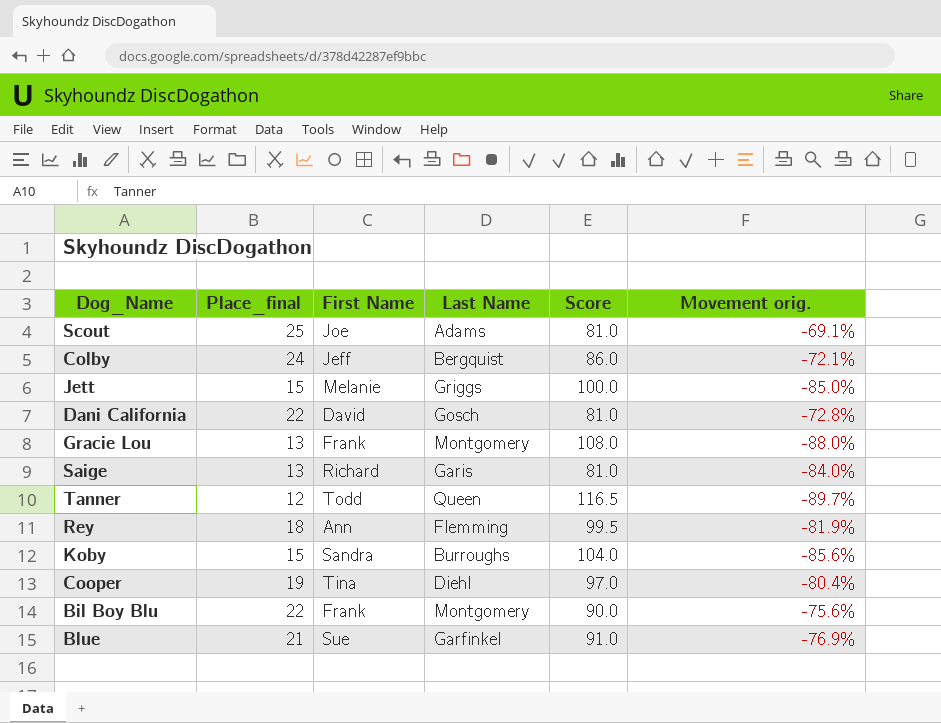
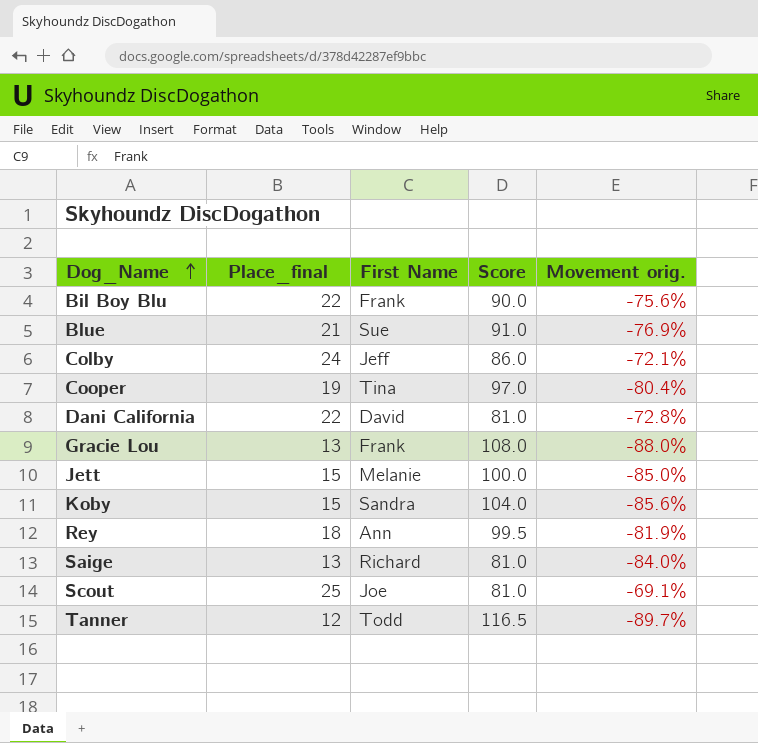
row order: none -> Dog_Name ascending
column Last Name | position: 4 -> none

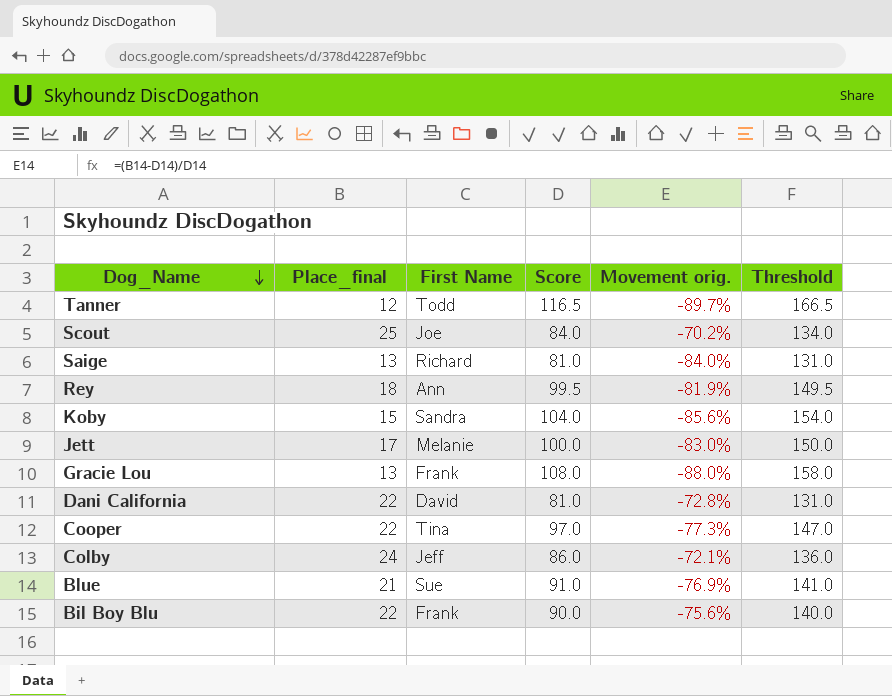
row order: Dog_Name ascending -> Dog_Name descending
column Threshold | formula: none -> [Score] + 50
Scout | Score: 81.0 -> 84.0
Scout | Movement orig.: -69.1% -> -70.2%
Jett | Place_final: 15 -> 17
Jett | Movement orig.: -85.0% -> -83.0%
Cooper | Place_final: 19 -> 22
Cooper | Movement orig.: -80.4% -> -77.3%

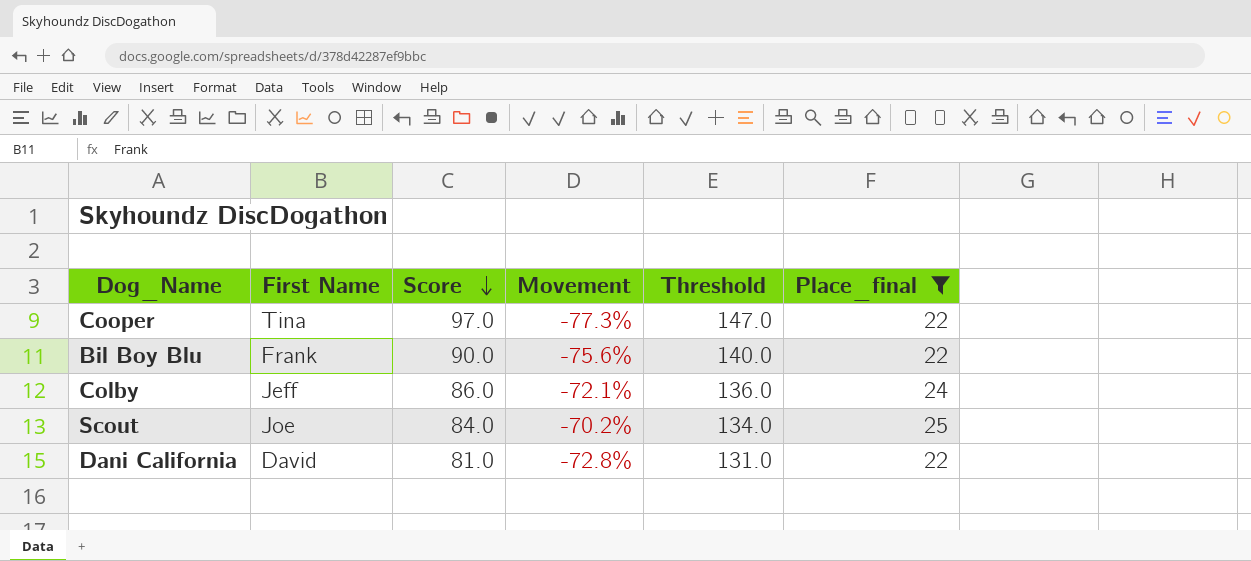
filter: none -> Place_final >= 22
row order: Dog_Name descending -> Score descending
column name: Movement orig. -> Movement
column Place_final | position: 2 -> 6

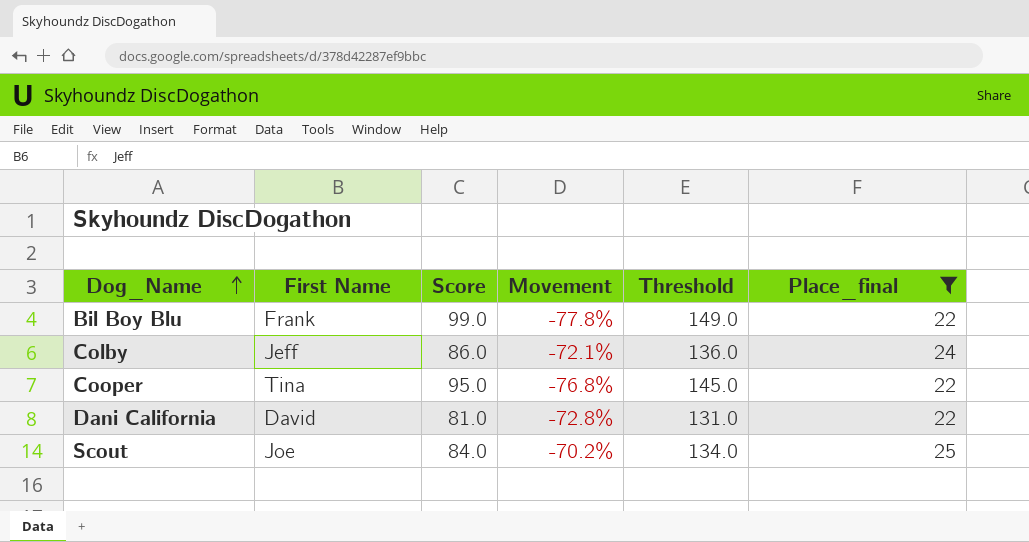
row order: Score descending -> Dog_Name ascending
Bil Boy Blu | Score: 90.0 -> 99.0
Bil Boy Blu | Movement: -75.6% -> -77.8%
Bil Boy Blu | Threshold: 140.0 -> 149.0
Cooper | Score: 97.0 -> 95.0
Cooper | Movement: -77.3% -> -76.8%
Cooper | Threshold: 147.0 -> 145.0

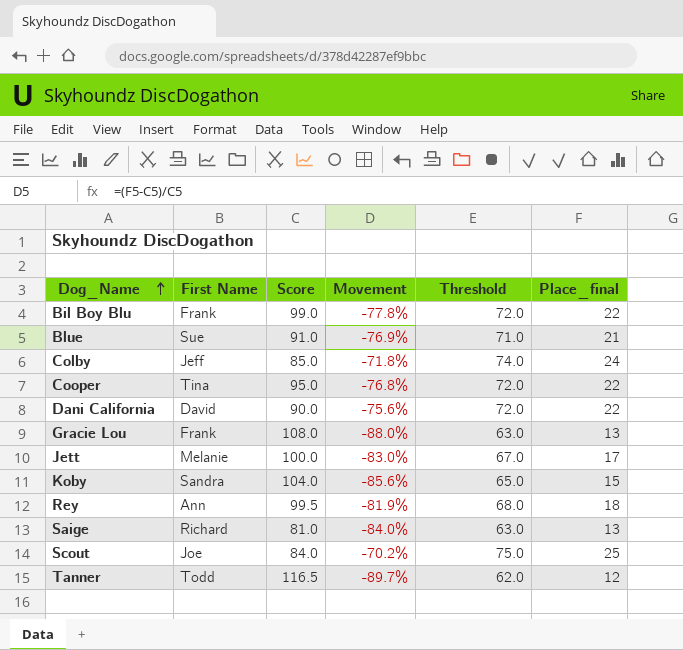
filter: Place_final >= 22 -> none
column Threshold | formula: [Score] + 50 -> [Place_final] + 50
Colby | Score: 86.0 -> 85.0
Colby | Movement: -72.1% -> -71.8%
Dani California | Score: 81.0 -> 90.0
Dani California | Movement: -72.8% -> -75.6%

